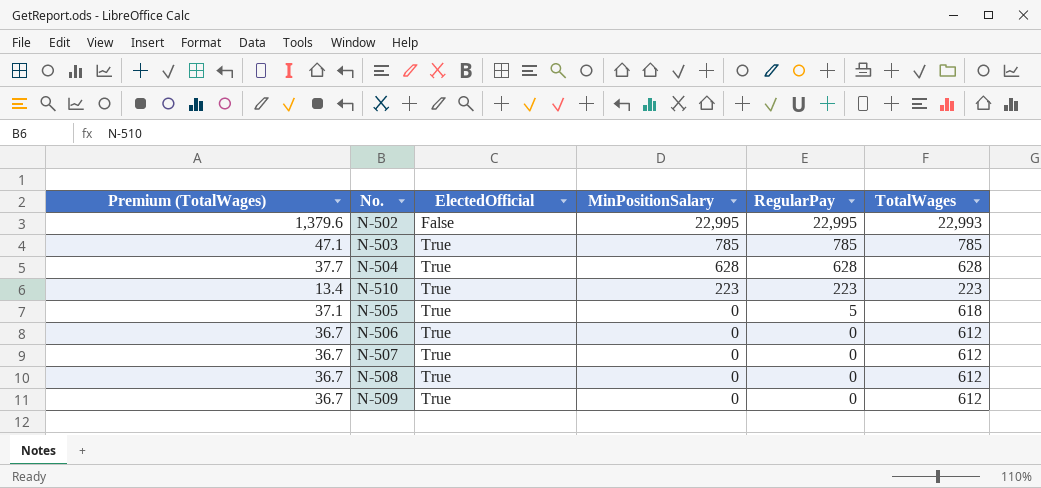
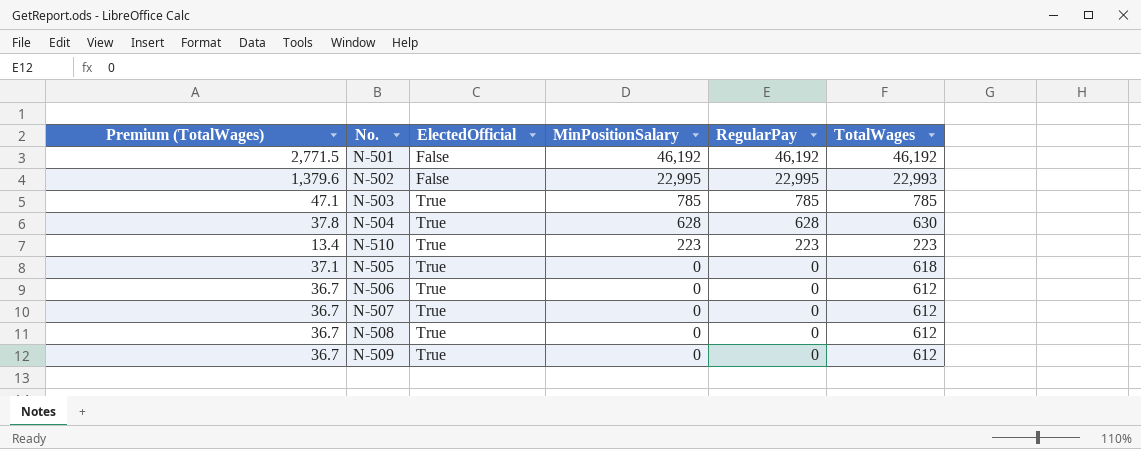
row N-501: none -> 2,771.5 | False | 46,192 | 46,192 | 46,192
N-504 | Premium (TotalWages): 37.7 -> 37.8
N-504 | TotalWages: 628 -> 630
N-505 | RegularPay: 5 -> 0

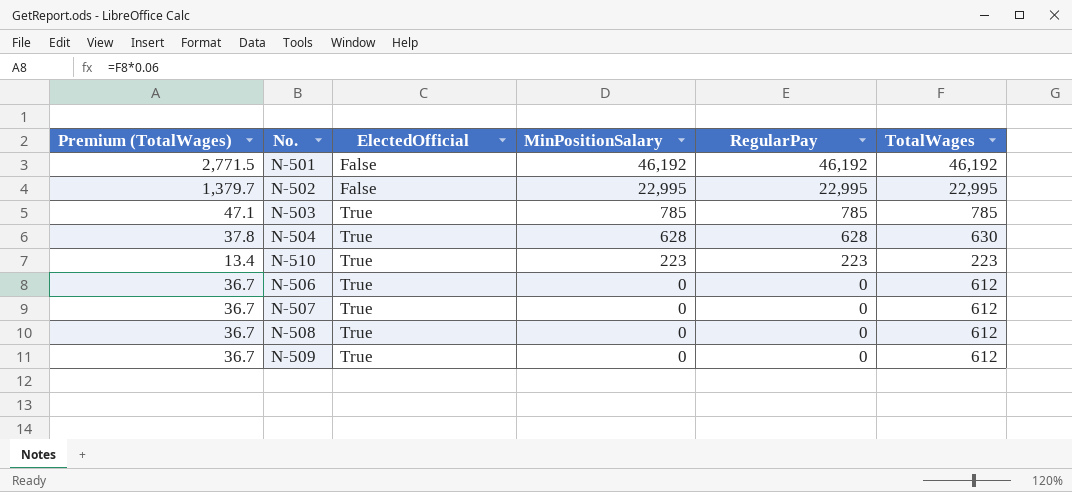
row N-505: 37.1 | True | 0 | 0 | 618 -> none
N-502 | Premium (TotalWages): 1,379.6 -> 1,379.7
N-502 | TotalWages: 22,993 -> 22,995

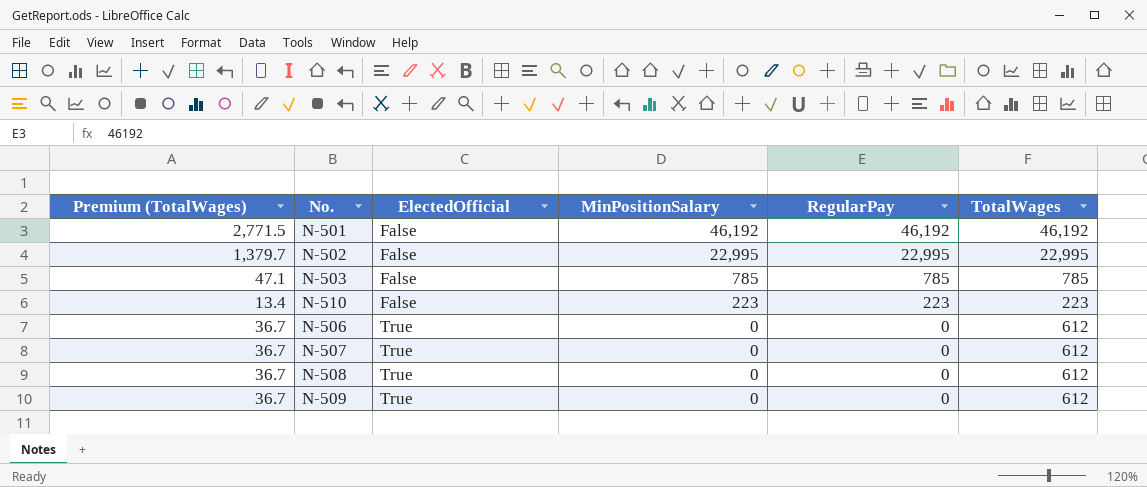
row N-504: 37.8 | True | 628 | 628 | 630 -> none
N-503 | ElectedOfficial: True -> False
N-510 | ElectedOfficial: True -> False

